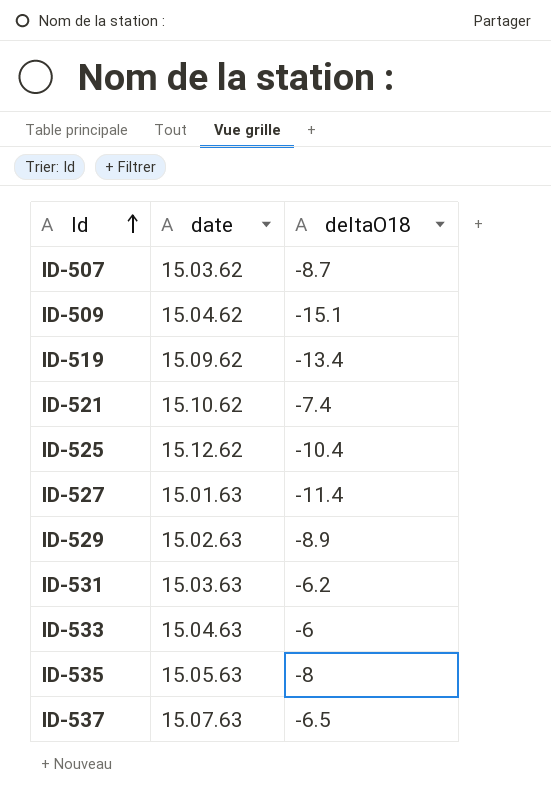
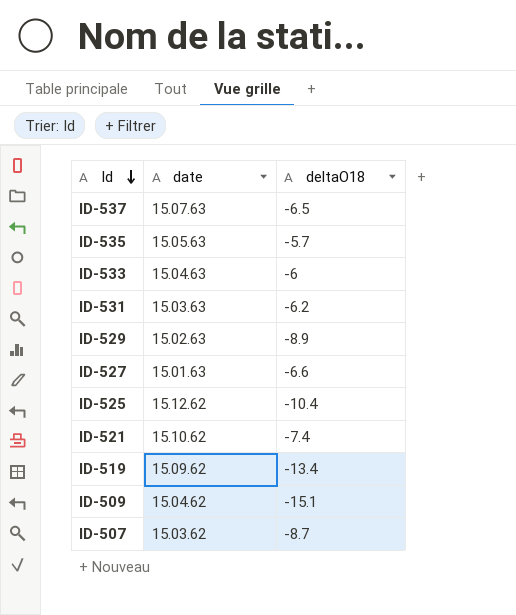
row order: Id ascending -> Id descending
ID-535 | deltaO18: -8 -> -5.7
ID-527 | deltaO18: -11.4 -> -6.6

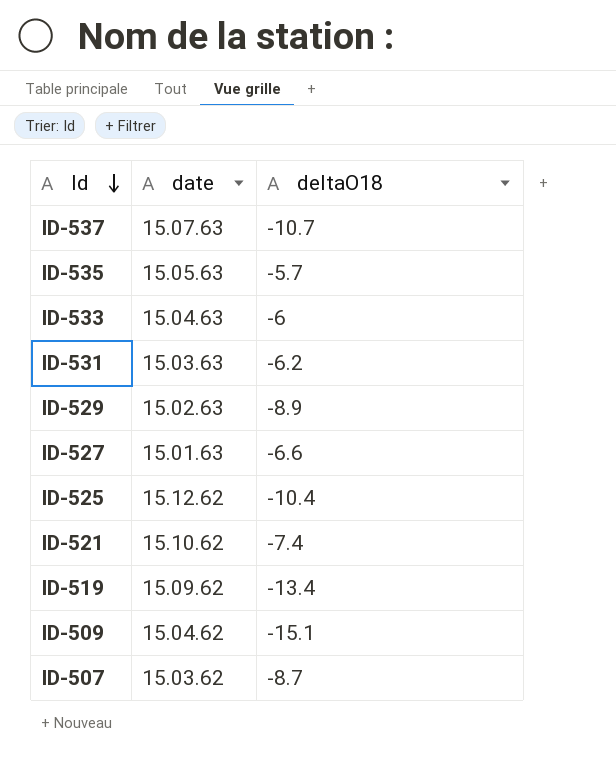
ID-537 | deltaO18: -6.5 -> -10.7

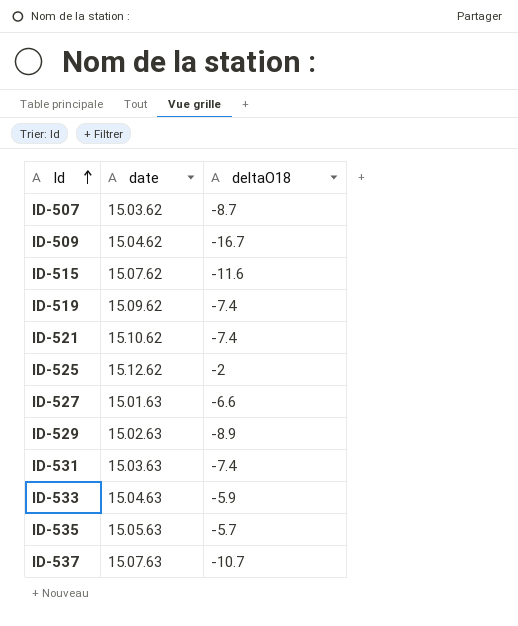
row order: Id descending -> Id ascending
ID-509 | deltaO18: -15.1 -> -16.7
row ID-515: none -> 15.07.62 | -11.6
ID-519 | deltaO18: -13.4 -> -7.4
ID-525 | deltaO18: -10.4 -> -2
ID-531 | deltaO18: -6.2 -> -7.4
ID-533 | deltaO18: -6 -> -5.9

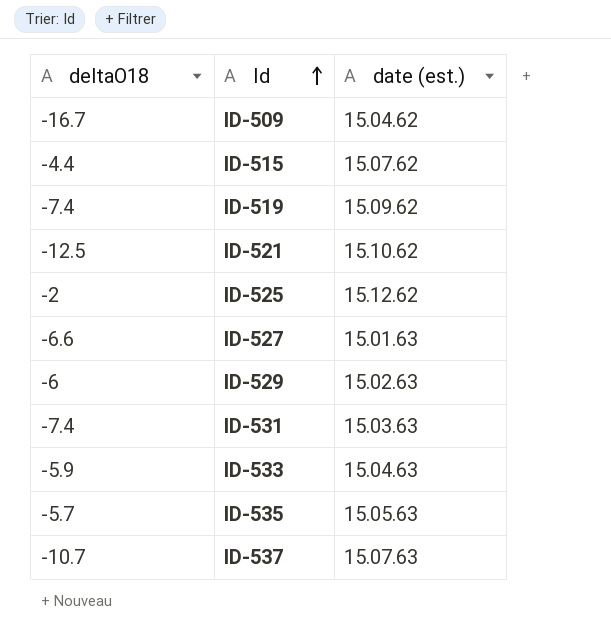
column deltaO18 | position: 3 -> 1
column name: date -> date (est.)
row ID-507: 15.03.62 | -8.7 -> none
ID-515 | deltaO18: -11.6 -> -4.4
ID-521 | deltaO18: -7.4 -> -12.5
ID-529 | deltaO18: -8.9 -> -6

